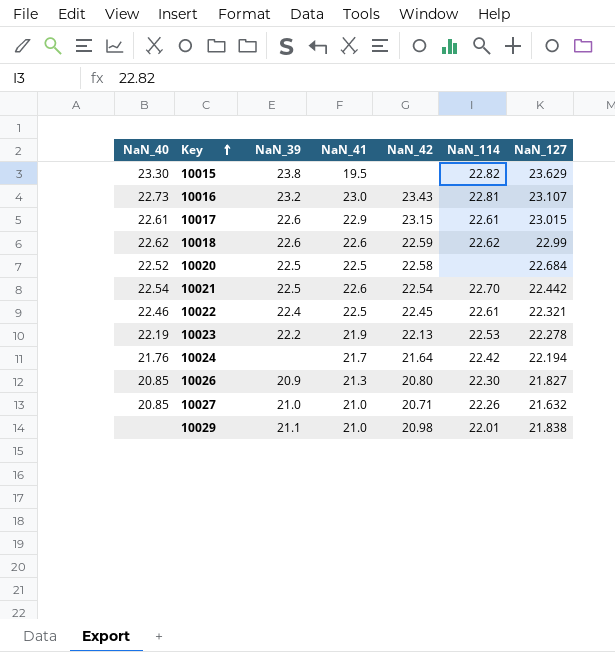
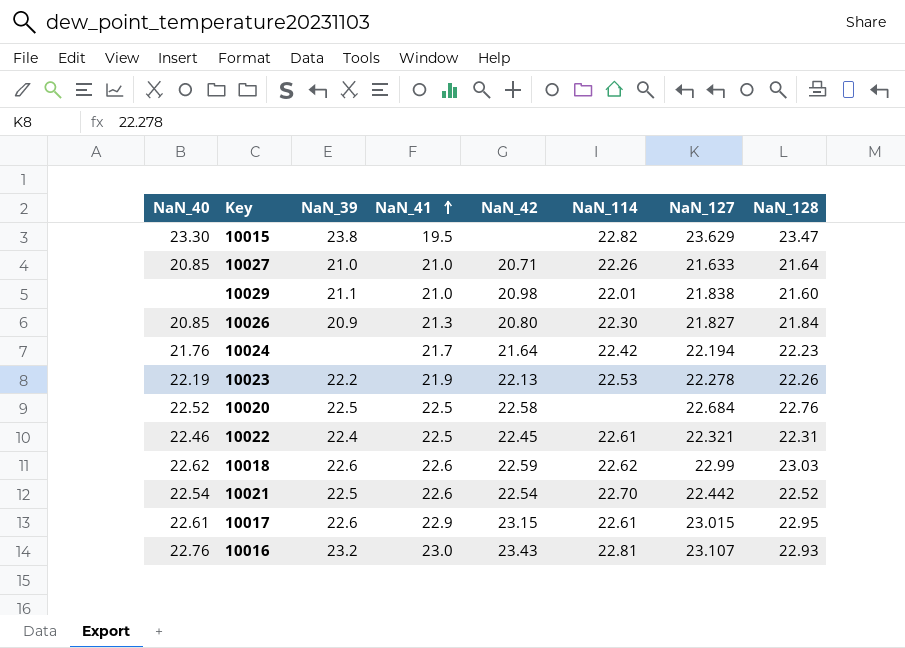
row order: Key ascending -> NaN_41 ascending
column NaN_128 | position: none -> 8
10027 | NaN_127: 21.632 -> 21.633
10016 | NaN_40: 22.73 -> 22.76

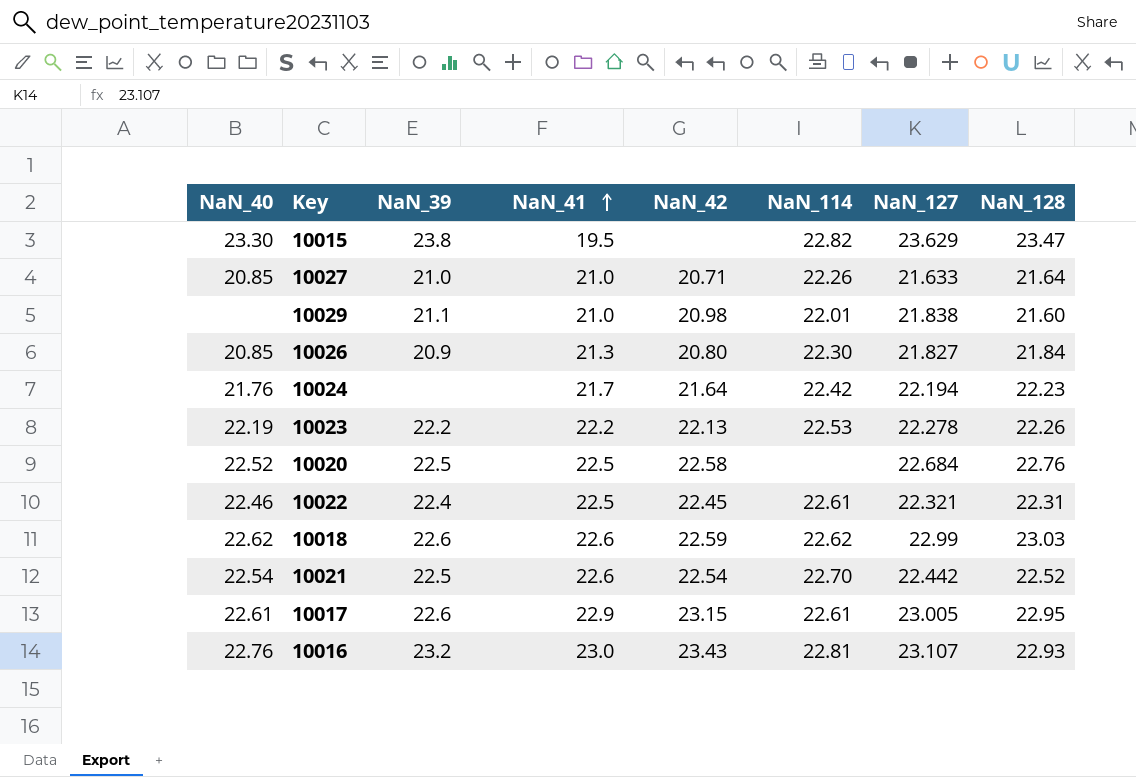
10023 | NaN_41: 21.9 -> 22.2
10017 | NaN_127: 23.015 -> 23.005

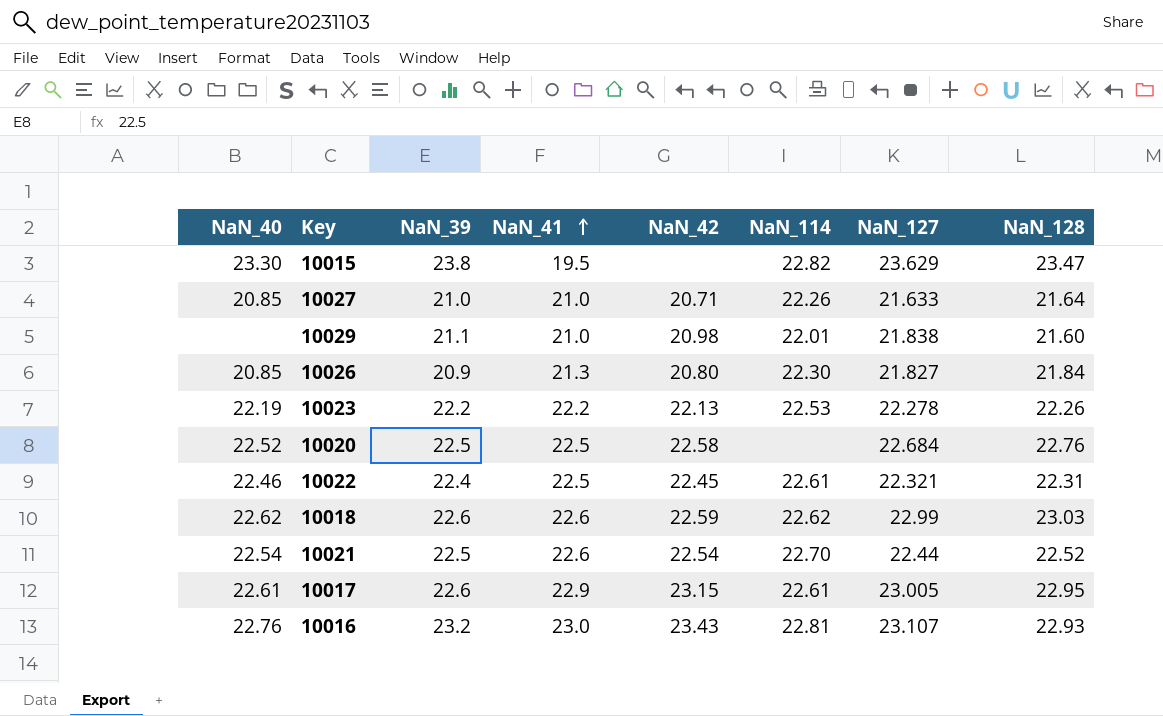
row 10024: 21.76 | none | 21.7 | 21.64 | 22.42 | 22.194 | 22.23 -> none
10021 | NaN_127: 22.442 -> 22.44

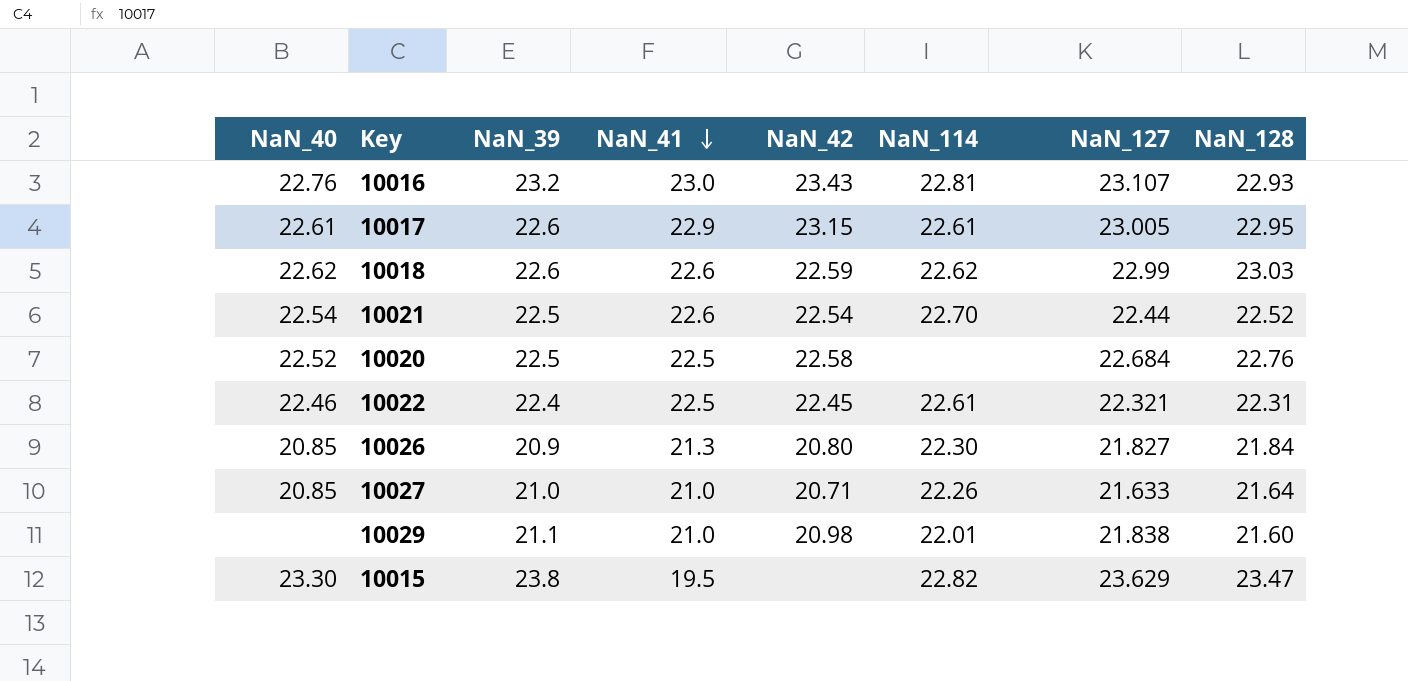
row order: NaN_41 ascending -> NaN_41 descending
row 10023: 22.19 | 22.2 | 22.2 | 22.13 | 22.53 | 22.278 | 22.26 -> none

